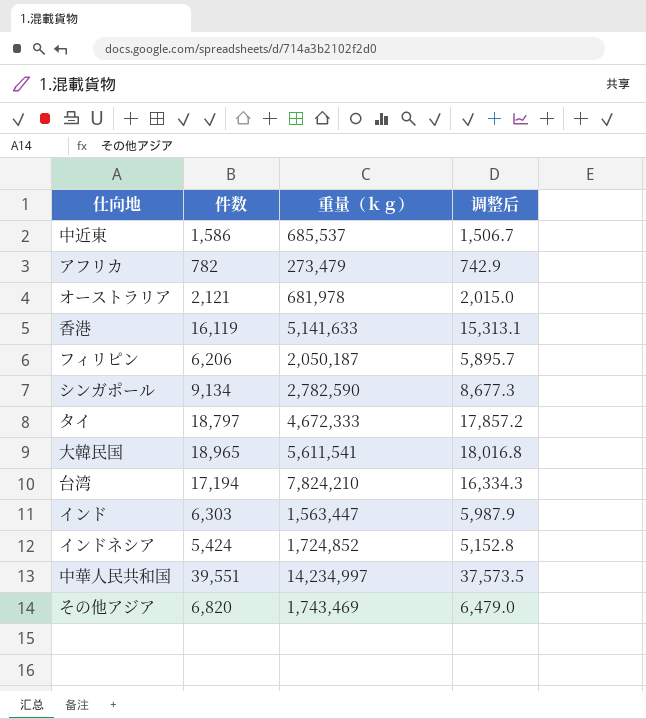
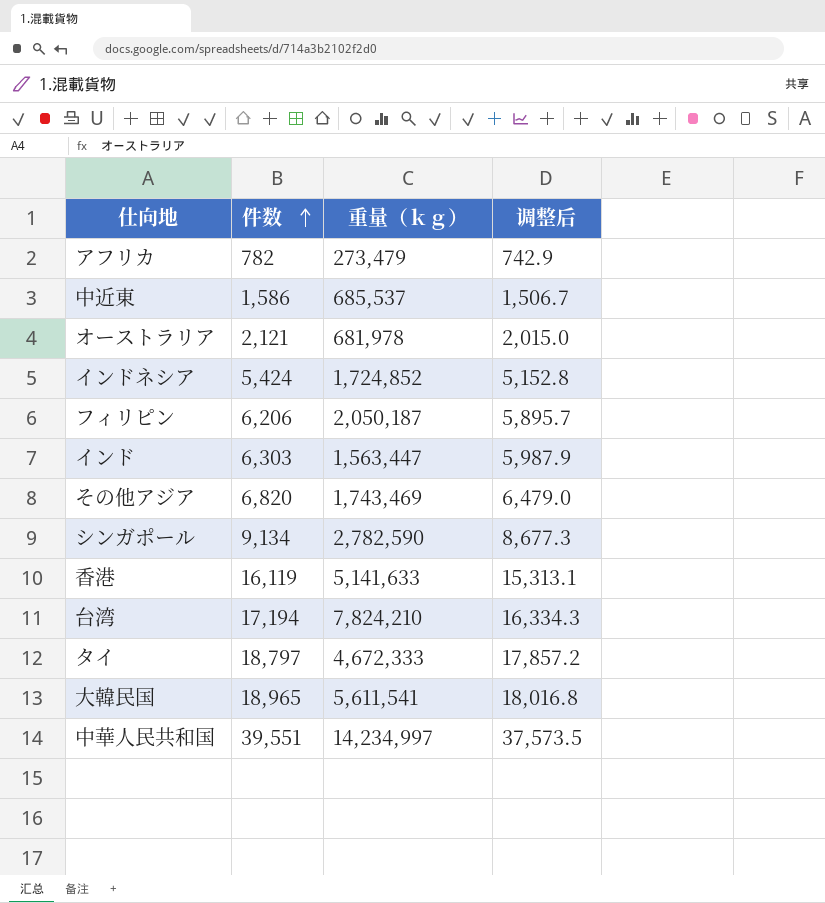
row order: none -> 件数 ascending

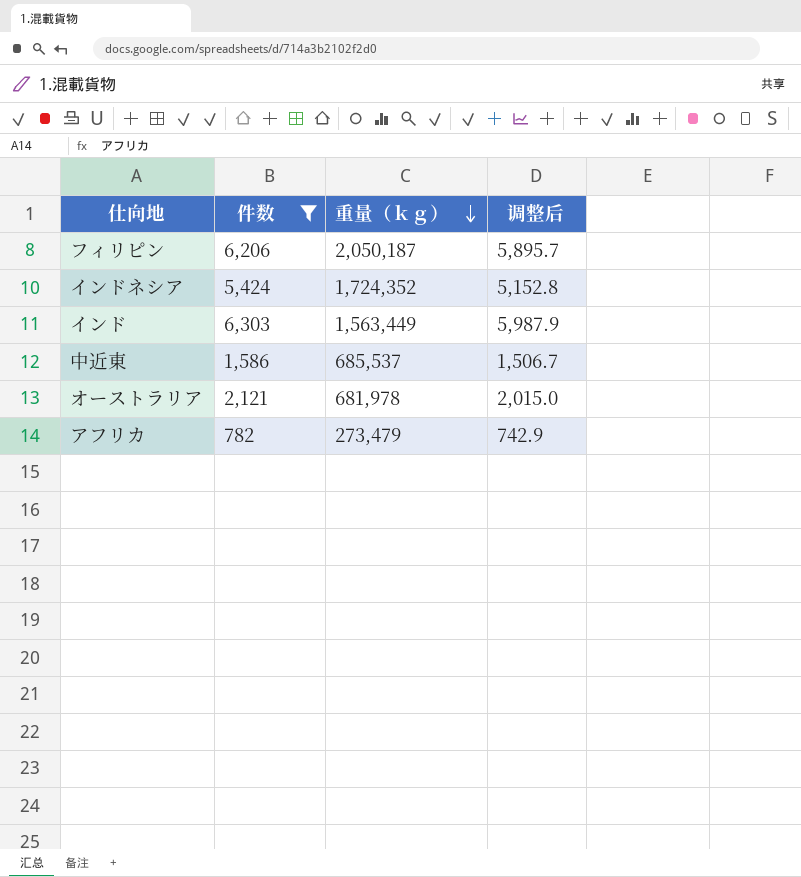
filter: none -> 件数 <= 6,303
row order: 件数 ascending -> 重量（ｋｇ） descending
インドネシア | 重量（ｋｇ）: 1,724,852 -> 1,724,352
インド | 重量（ｋｇ）: 1,563,447 -> 1,563,449

